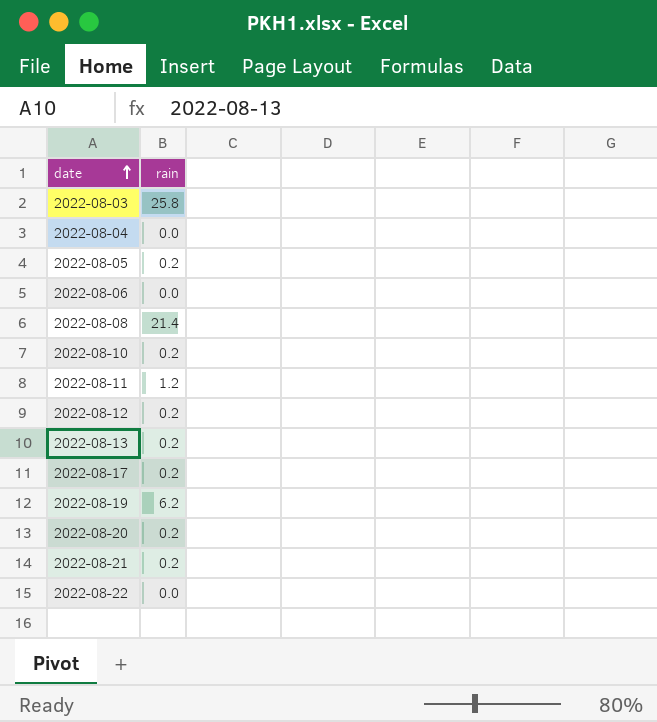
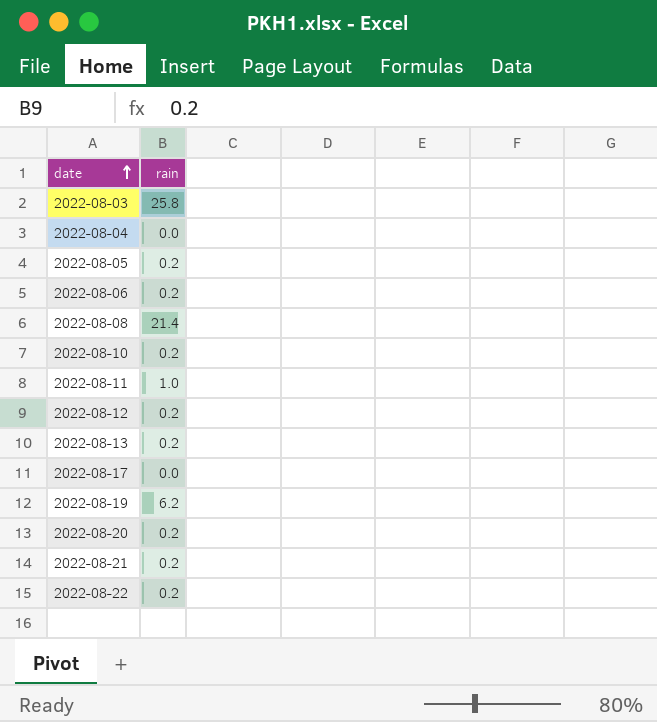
2022-08-06 | rain: 0.0 -> 0.2
2022-08-11 | rain: 1.2 -> 1.0
2022-08-17 | rain: 0.2 -> 0.0
2022-08-22 | rain: 0.0 -> 0.2

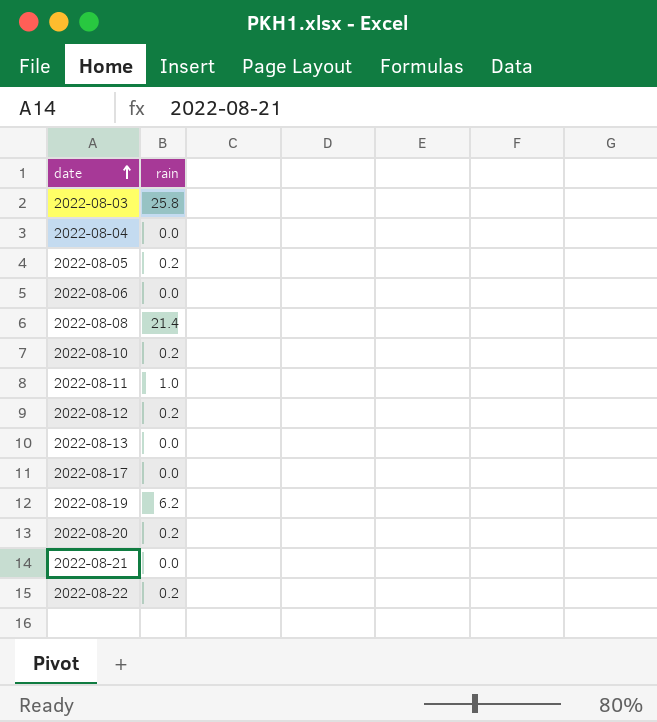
2022-08-06 | rain: 0.2 -> 0.0
2022-08-13 | rain: 0.2 -> 0.0
2022-08-21 | rain: 0.2 -> 0.0

